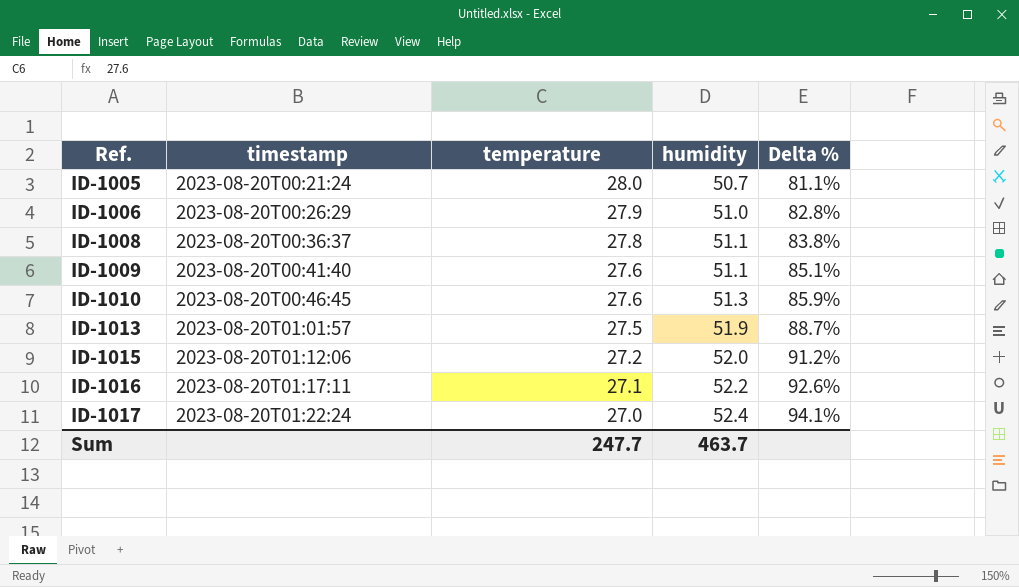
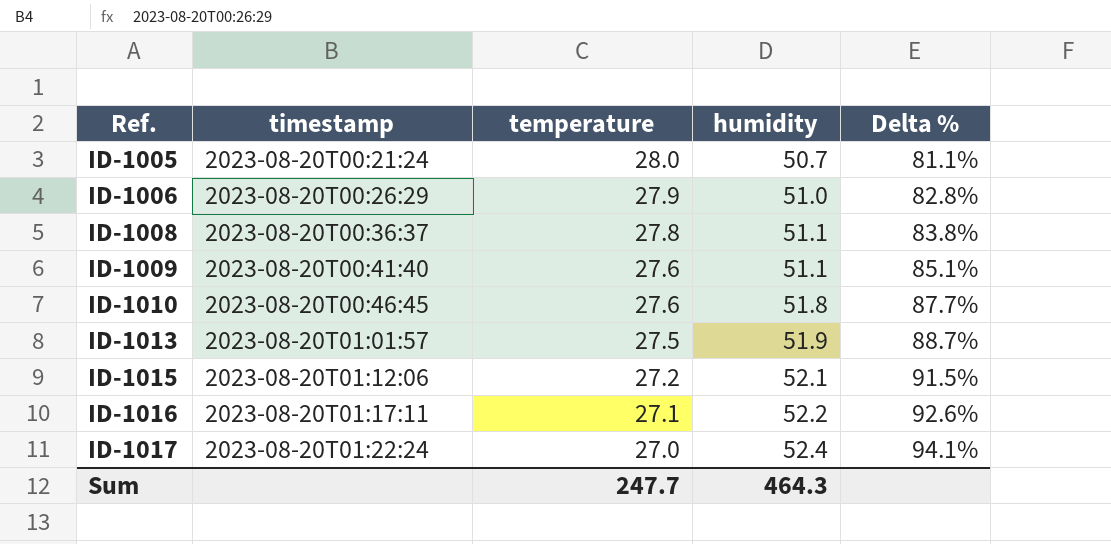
ID-1010 | humidity: 51.3 -> 51.8
ID-1010 | Delta %: 85.9% -> 87.7%
ID-1015 | humidity: 52.0 -> 52.1
ID-1015 | Delta %: 91.2% -> 91.5%
Sum | humidity: 463.7 -> 464.3

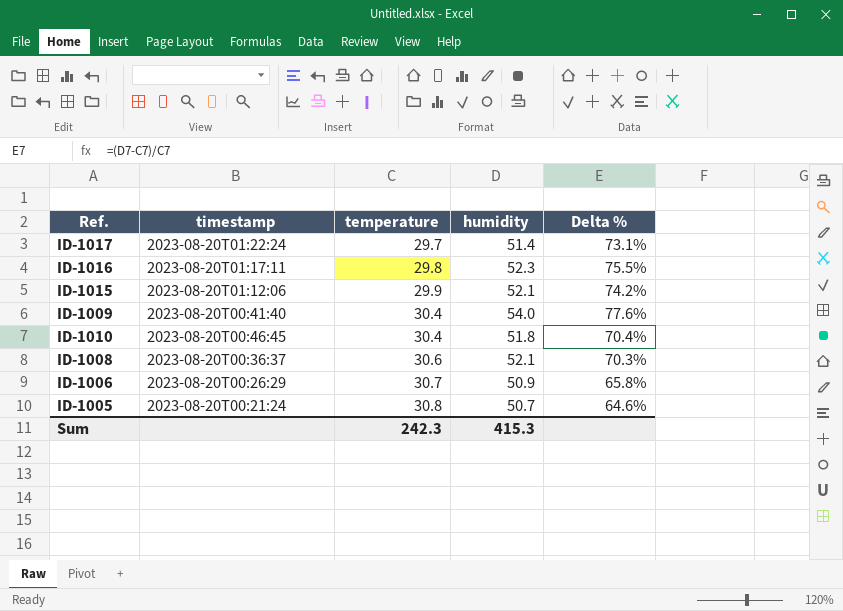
row order: Ref. ascending -> temperature ascending
row ID-1013: 2023-08-20T01:01:57 | 27.5 | 51.9 | 88.7% -> none
ID-1017 | temperature: 27.0 -> 29.7
ID-1017 | humidity: 52.4 -> 51.4
ID-1017 | Delta %: 94.1% -> 73.1%
ID-1016 | temperature: 27.1 -> 29.8
ID-1016 | humidity: 52.2 -> 52.3
ID-1016 | Delta %: 92.6% -> 75.5%
ID-1015 | temperature: 27.2 -> 29.9
ID-1015 | Delta %: 91.5% -> 74.2%
ID-1009 | temperature: 27.6 -> 30.4
ID-1009 | humidity: 51.1 -> 54.0
ID-1009 | Delta %: 85.1% -> 77.6%
ID-1010 | temperature: 27.6 -> 30.4
ID-1010 | Delta %: 87.7% -> 70.4%
ID-1008 | temperature: 27.8 -> 30.6
ID-1008 | humidity: 51.1 -> 52.1
ID-1008 | Delta %: 83.8% -> 70.3%
ID-1006 | temperature: 27.9 -> 30.7
ID-1006 | humidity: 51.0 -> 50.9
ID-1006 | Delta %: 82.8% -> 65.8%
ID-1005 | temperature: 28.0 -> 30.8
ID-1005 | Delta %: 81.1% -> 64.6%
Sum | temperature: 247.7 -> 242.3
Sum | humidity: 464.3 -> 415.3

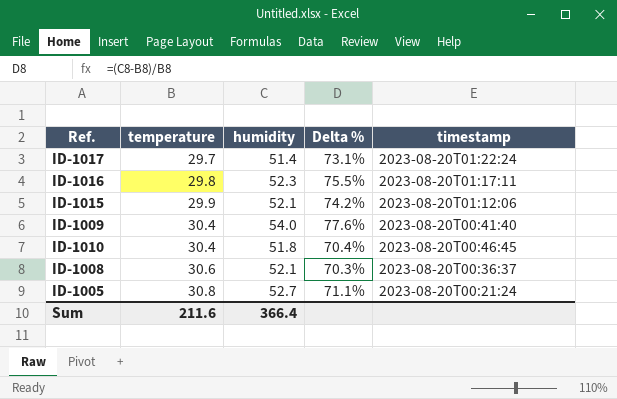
column timestamp | position: 2 -> 5
row ID-1006: 2023-08-20T00:26:29 | 30.7 | 50.9 | 65.8% -> none
ID-1005 | humidity: 50.7 -> 52.7
ID-1005 | Delta %: 64.6% -> 71.1%
Sum | temperature: 242.3 -> 211.6
Sum | humidity: 415.3 -> 366.4

